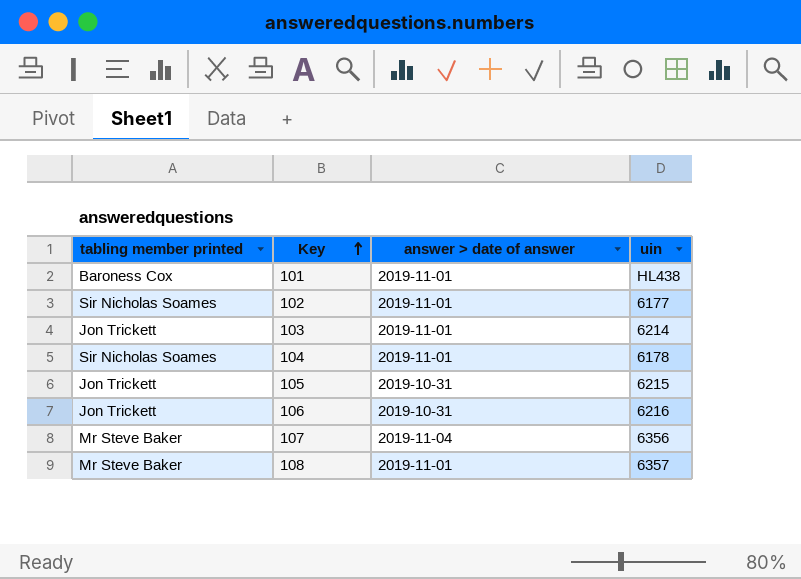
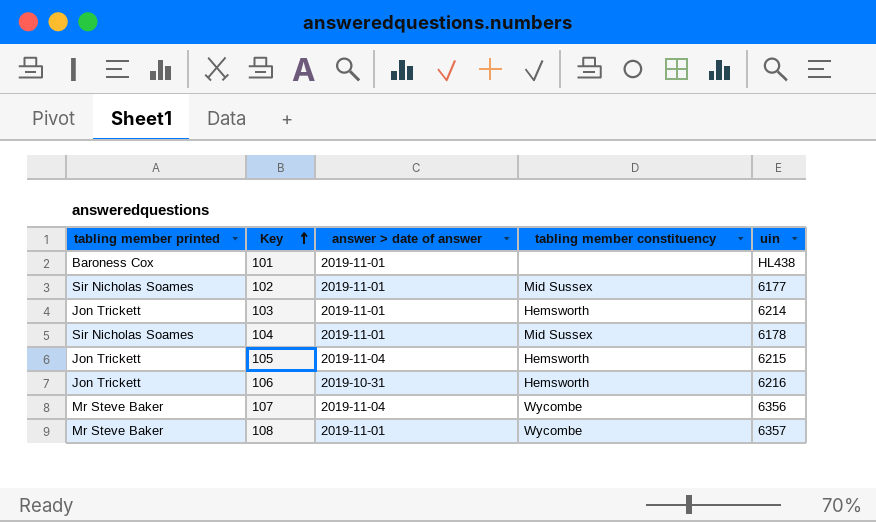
column tabling member constituency | position: none -> 4
105 | answer > date of answer: 2019-10-31 -> 2019-11-04

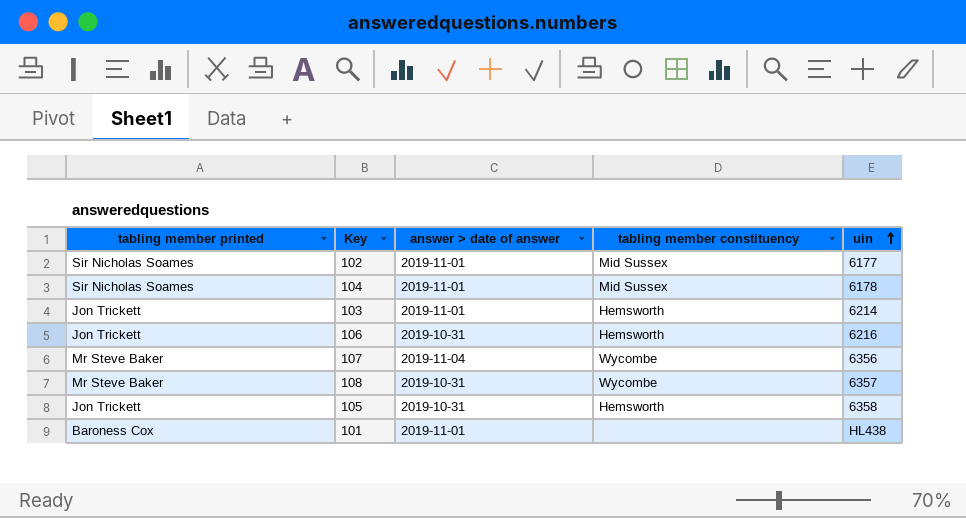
row order: Key ascending -> uin ascending
108 | answer > date of answer: 2019-11-01 -> 2019-10-31
105 | answer > date of answer: 2019-11-04 -> 2019-10-31
105 | uin: 6215 -> 6358

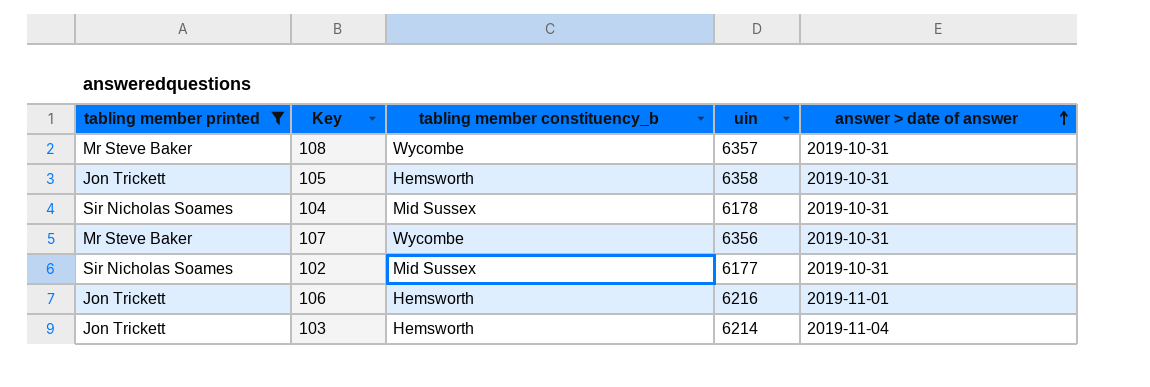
filter: none -> tabling member printed != Baroness Cox
row order: uin ascending -> answer > date of answer ascending
column name: tabling member constituency -> tabling member constituency_b
column answer > date of answer | position: 3 -> 5
104 | answer > date of answer: 2019-11-01 -> 2019-10-31
107 | answer > date of answer: 2019-11-04 -> 2019-10-31
102 | answer > date of answer: 2019-11-01 -> 2019-10-31
106 | answer > date of answer: 2019-10-31 -> 2019-11-01
103 | answer > date of answer: 2019-11-01 -> 2019-11-04

